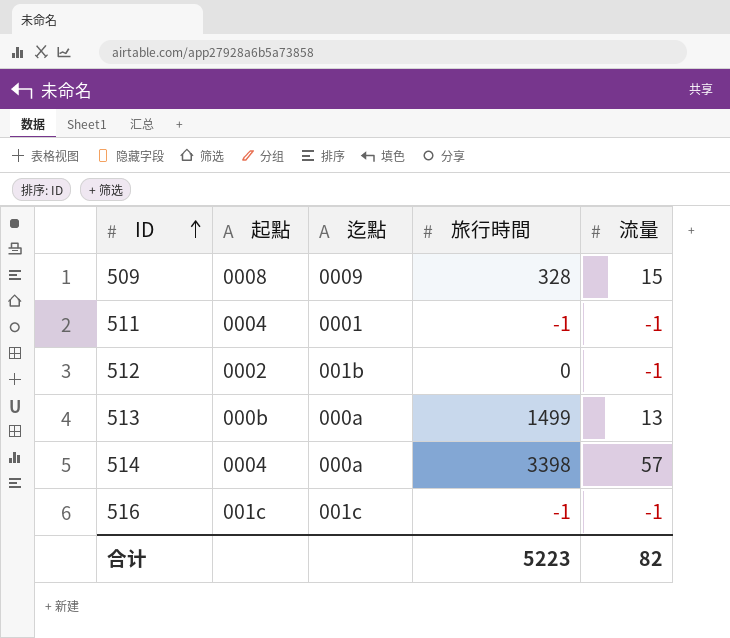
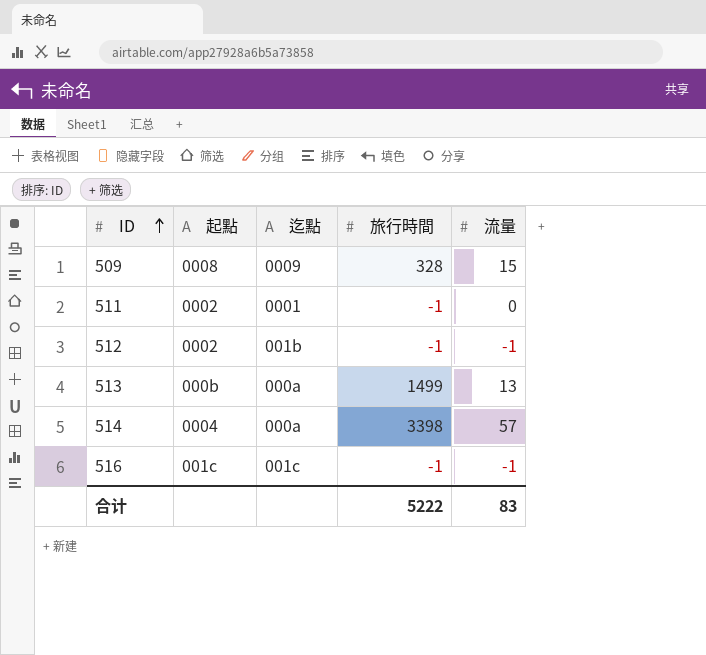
511 | 起點: 0004 -> 0002
511 | 流量: -1 -> 0
512 | 旅行時間: 0 -> -1
合计 | 旅行時間: 5223 -> 5222
合计 | 流量: 82 -> 83

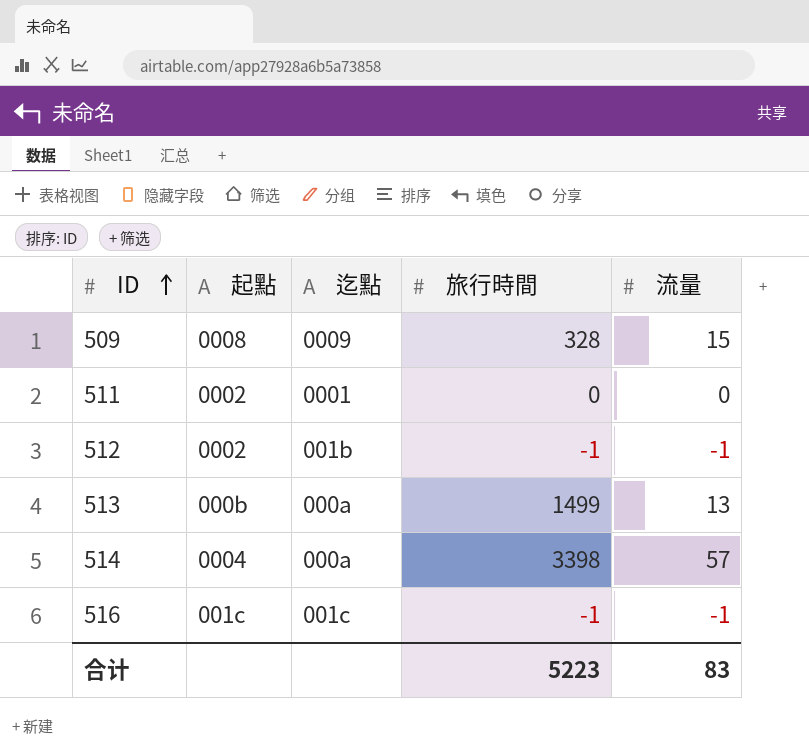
511 | 旅行時間: -1 -> 0
合计 | 旅行時間: 5222 -> 5223

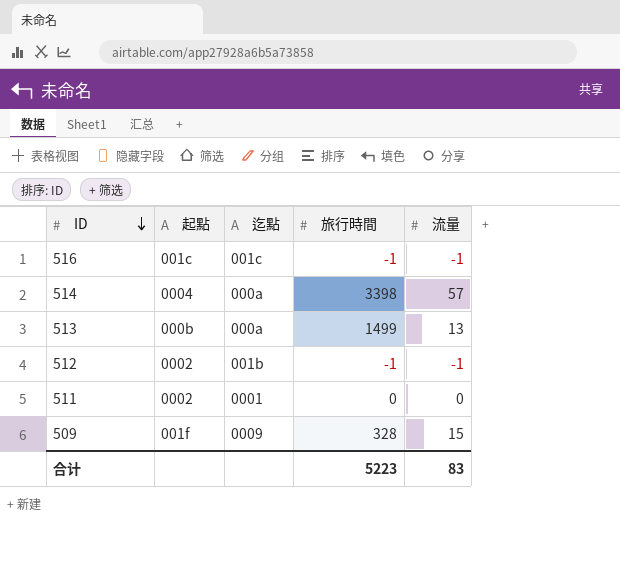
row order: ID ascending -> ID descending
509 | 起點: 0008 -> 001f

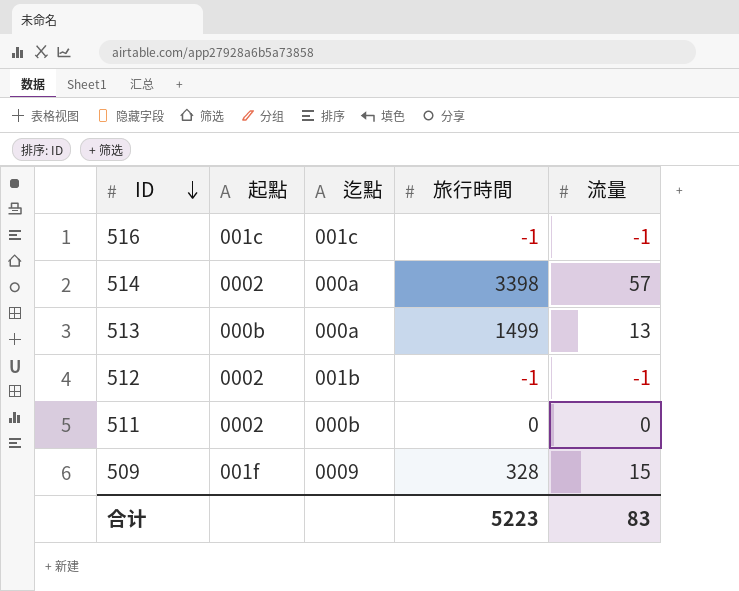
514 | 起點: 0004 -> 0002
511 | 迄點: 0001 -> 000b

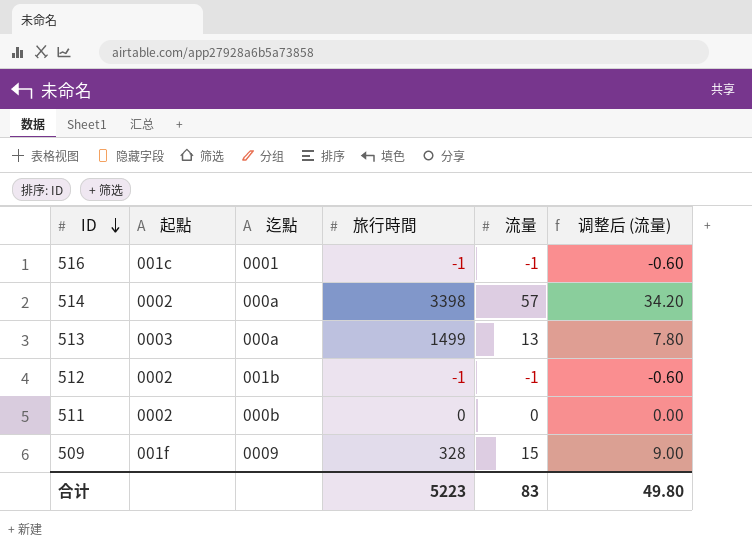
column 调整后 (流量) | formula: none -> [流量] * 0.6
516 | 迄點: 001c -> 0001
513 | 起點: 000b -> 0003

